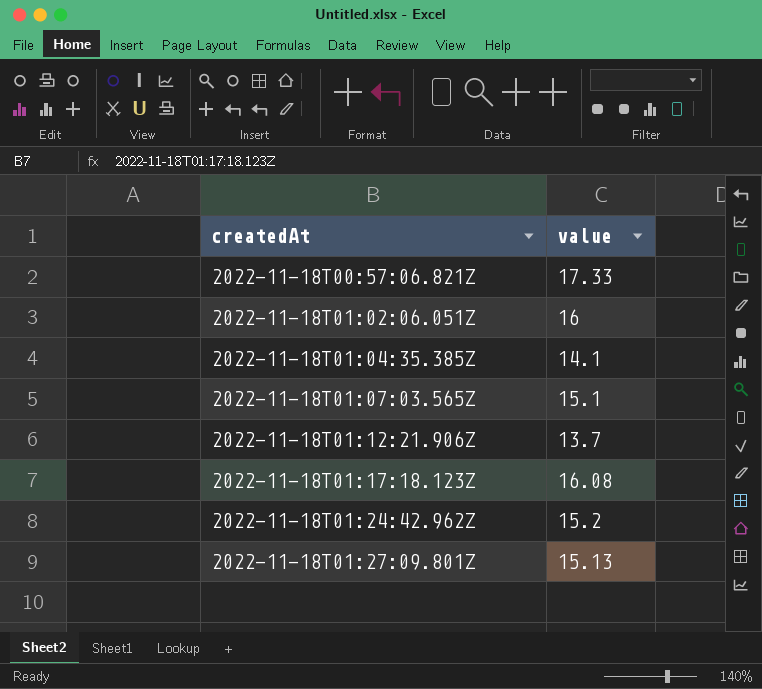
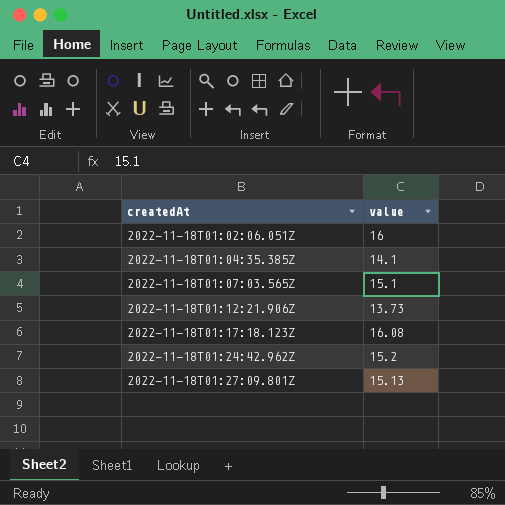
row 2022-11-18T00:57:06.821Z: 17.33 -> none
2022-11-18T01:12:21.906Z | value: 13.7 -> 13.73

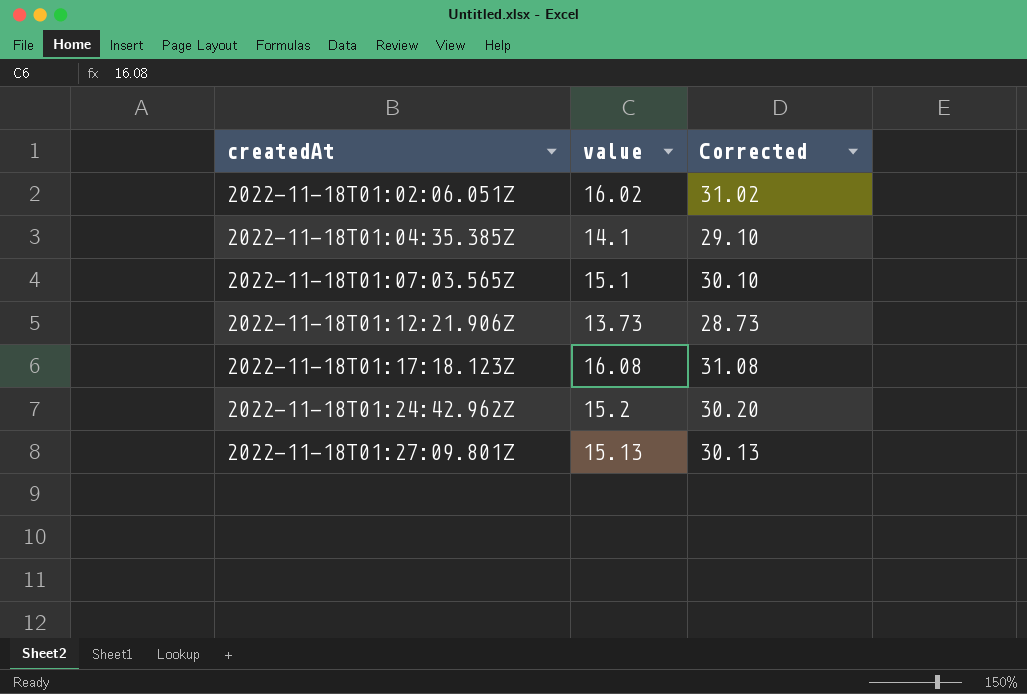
column Corrected | formula: none -> [value] + 15
2022-11-18T01:02:06.051Z | value: 16 -> 16.02

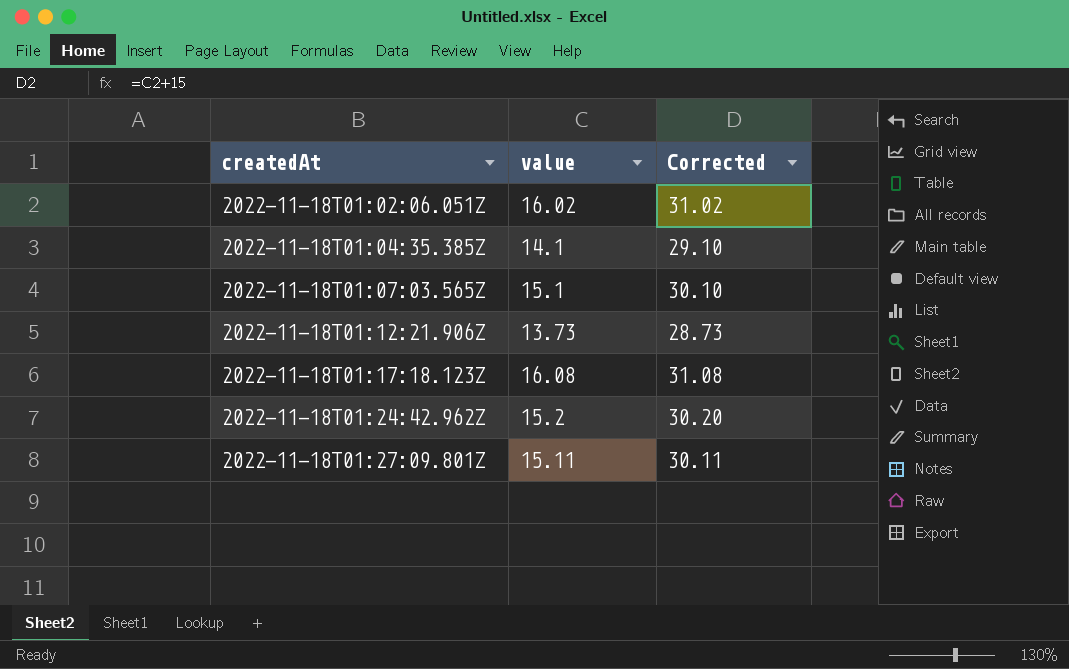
2022-11-18T01:27:09.801Z | value: 15.13 -> 15.11
2022-11-18T01:27:09.801Z | Corrected: 30.13 -> 30.11

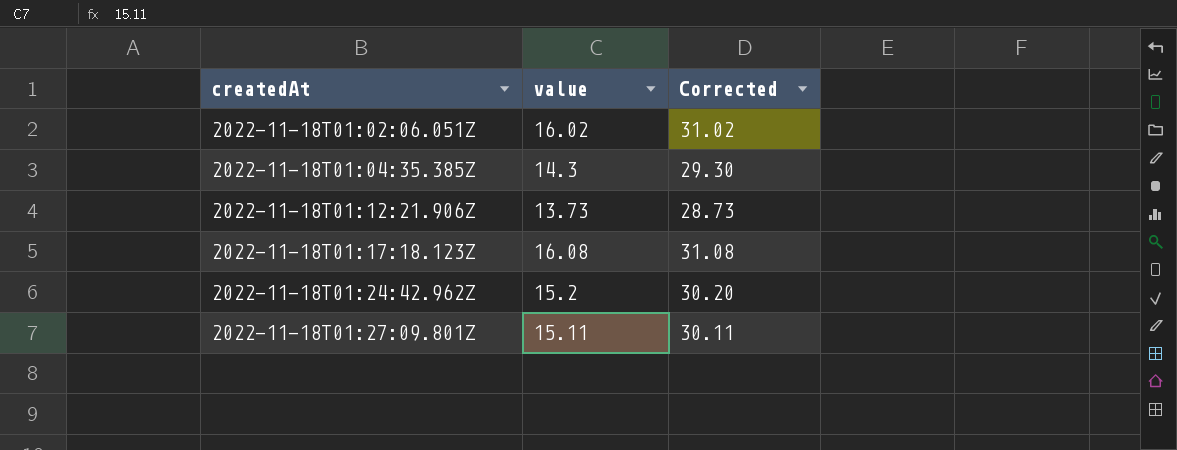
row 2022-11-18T01:07:03.565Z: 15.1 | 30.10 -> none
2022-11-18T01:04:35.385Z | value: 14.1 -> 14.3
2022-11-18T01:04:35.385Z | Corrected: 29.10 -> 29.30

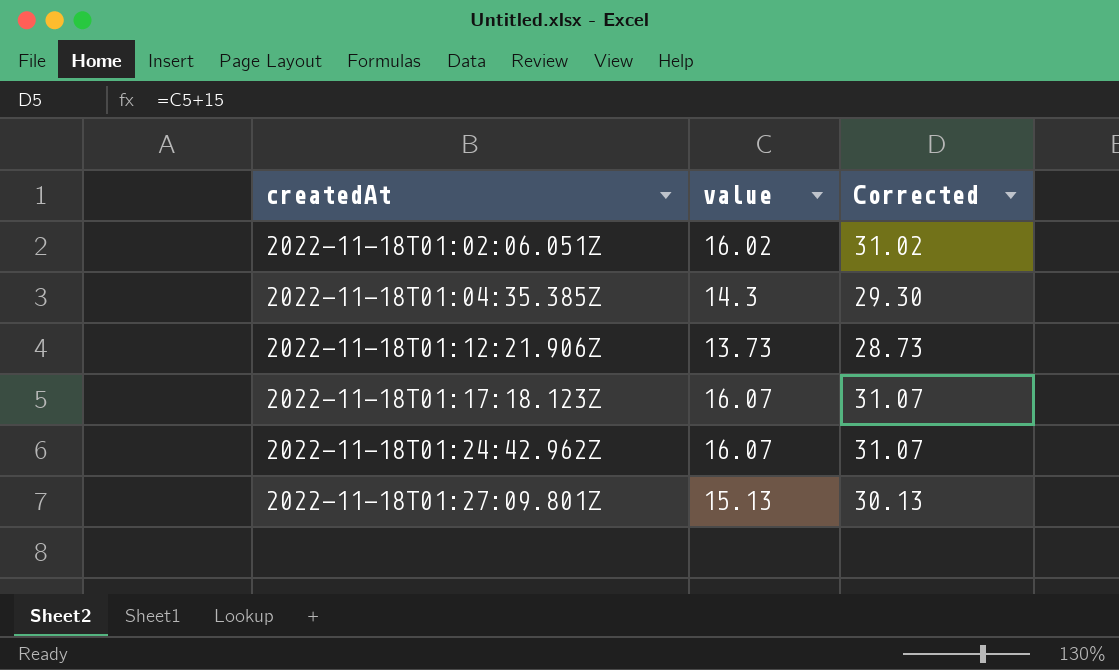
2022-11-18T01:17:18.123Z | value: 16.08 -> 16.07
2022-11-18T01:17:18.123Z | Corrected: 31.08 -> 31.07
2022-11-18T01:24:42.962Z | value: 15.2 -> 16.07
2022-11-18T01:24:42.962Z | Corrected: 30.20 -> 31.07
2022-11-18T01:27:09.801Z | value: 15.11 -> 15.13
2022-11-18T01:27:09.801Z | Corrected: 30.11 -> 30.13

